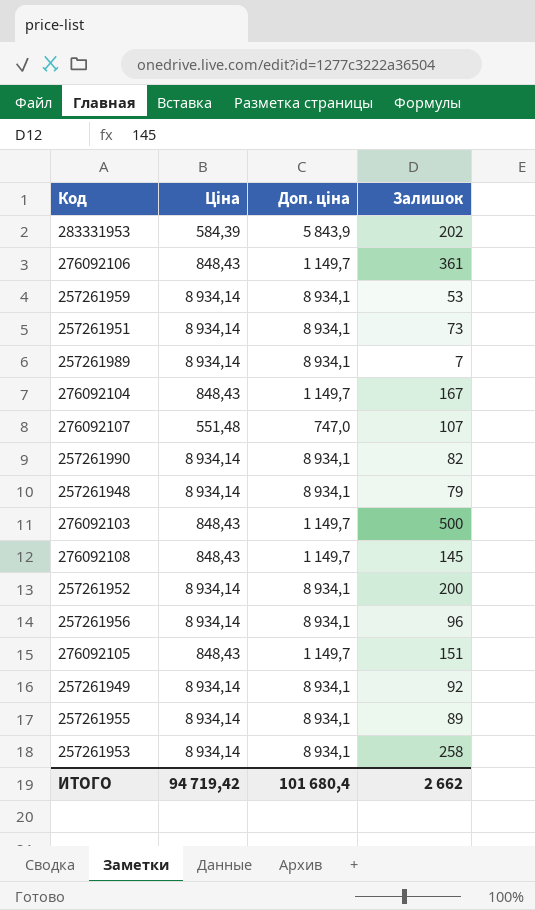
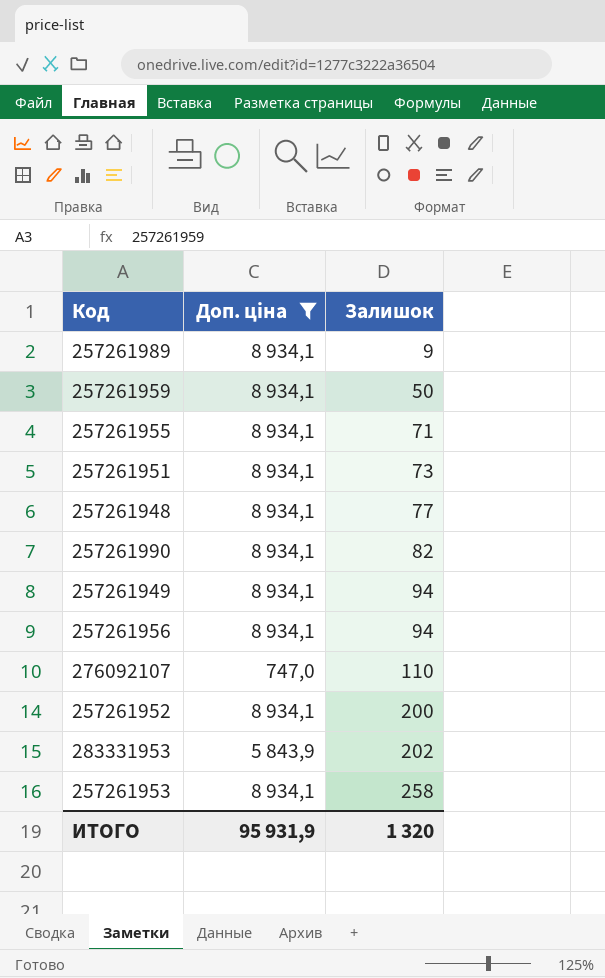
filter: none -> Доп. ціна != 1 149,7
row order: none -> Залишок ascending
column Ціна | position: 2 -> none
257261989 | Залишок: 7 -> 9
257261959 | Залишок: 53 -> 50
257261955 | Залишок: 89 -> 71
257261948 | Залишок: 79 -> 77
257261949 | Залишок: 92 -> 94
257261956 | Залишок: 96 -> 94
276092107 | Залишок: 107 -> 110
ИТОГО | Доп. ціна: 101 680,4 -> 95 931,9
ИТОГО | Залишок: 2 662 -> 1 320

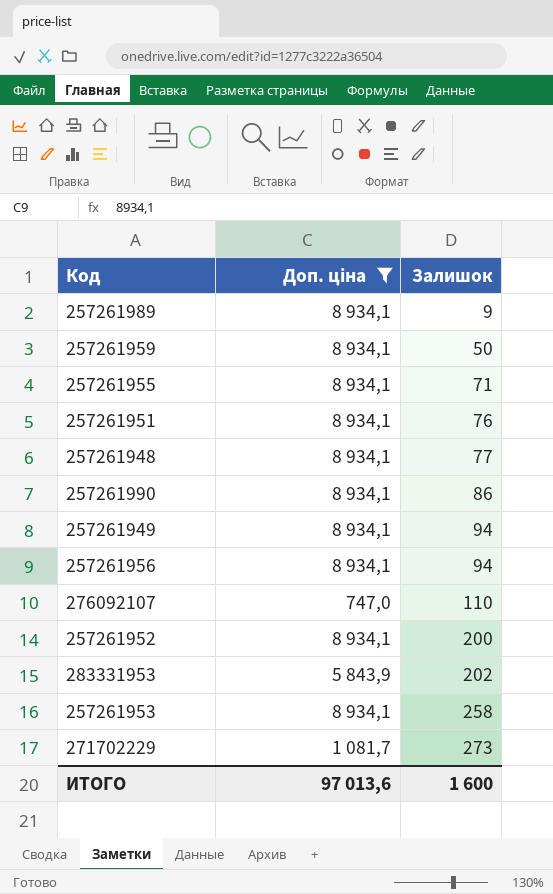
257261951 | Залишок: 73 -> 76
257261990 | Залишок: 82 -> 86
row 271702229: none -> 1 081,7 | 273
ИТОГО | Доп. ціна: 95 931,9 -> 97 013,6
ИТОГО | Залишок: 1 320 -> 1 600

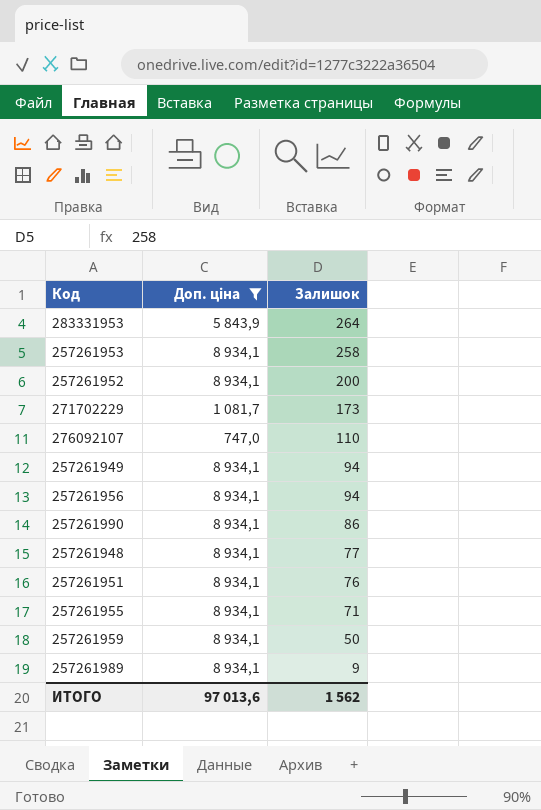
row order: Залишок ascending -> Залишок descending
283331953 | Залишок: 202 -> 264
271702229 | Залишок: 273 -> 173
ИТОГО | Залишок: 1 600 -> 1 562

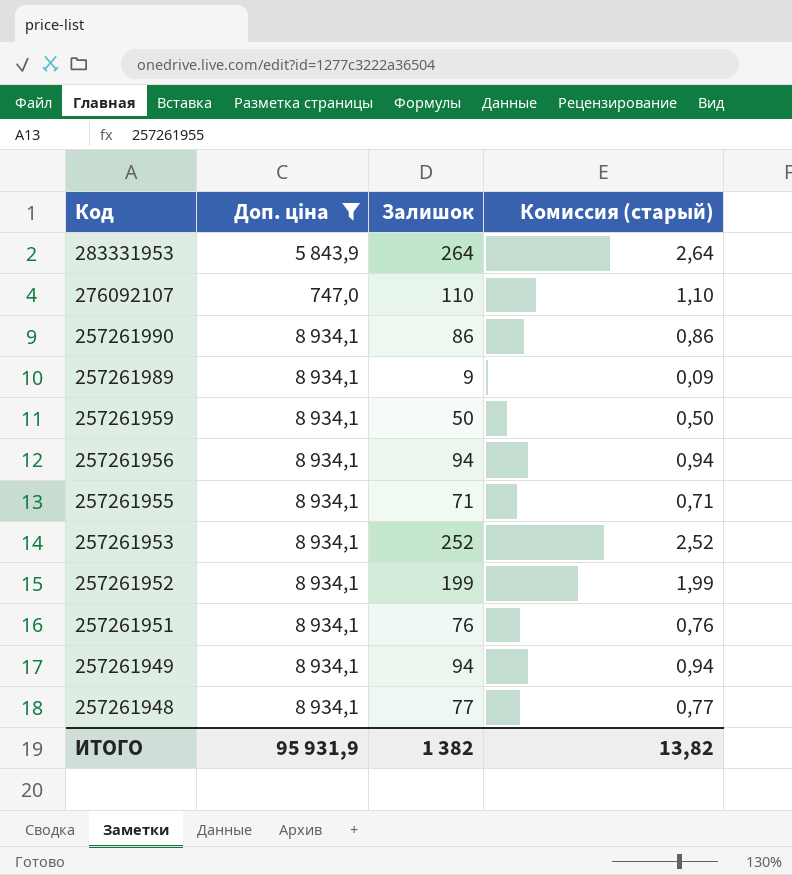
row order: Залишок descending -> Код descending
column Комиссия (старый) | formula: none -> [Залишок] * 0,01
row 271702229: 1 081,7 | 173 -> none
257261953 | Залишок: 258 -> 252
257261952 | Залишок: 200 -> 199
ИТОГО | Доп. ціна: 97 013,6 -> 95 931,9
ИТОГО | Залишок: 1 562 -> 1 382

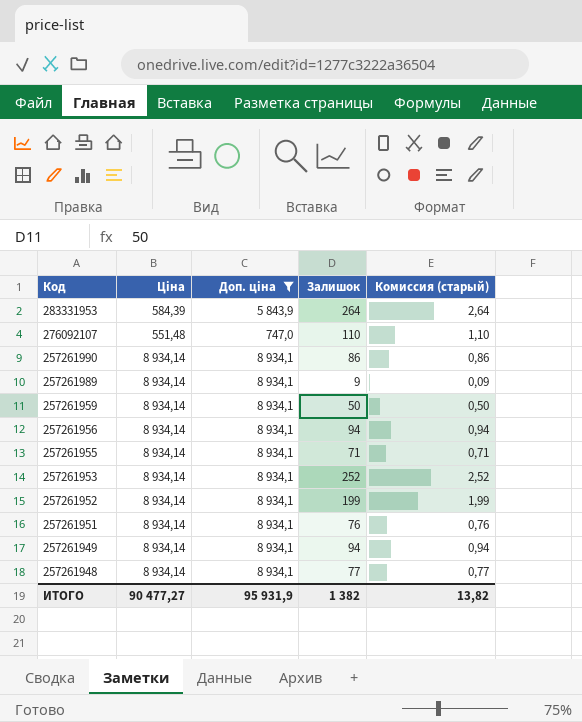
column Ціна | position: none -> 2

